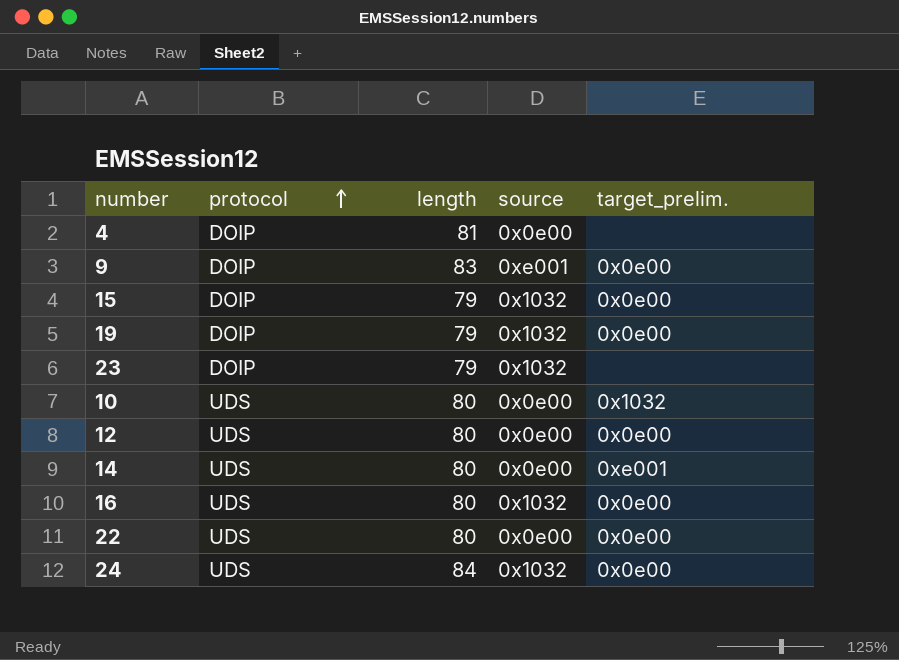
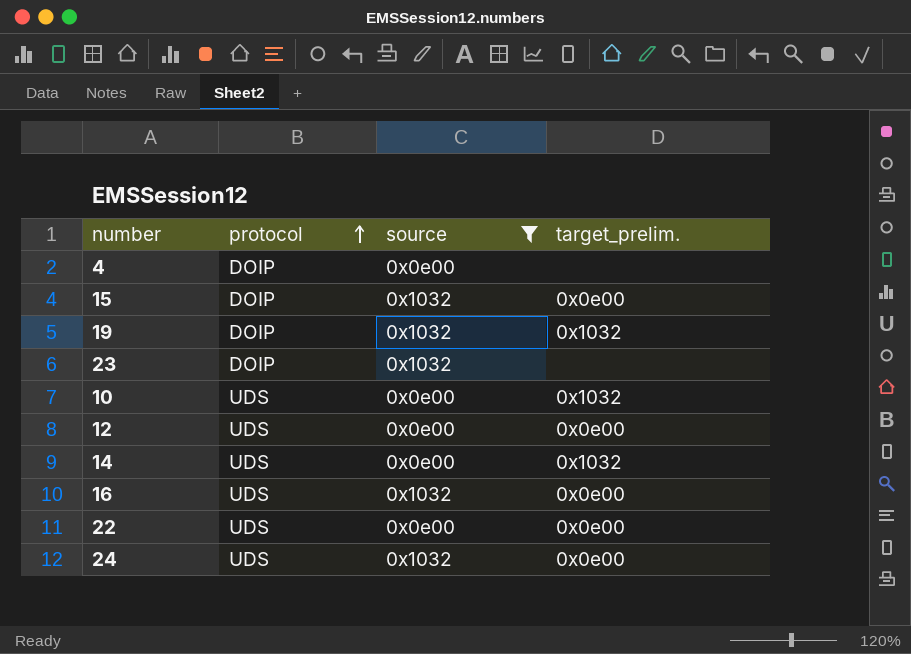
filter: none -> source != 0xe001
column length | position: 3 -> none
19 | target_prelim.: 0x0e00 -> 0x1032
14 | target_prelim.: 0xe001 -> 0x1032

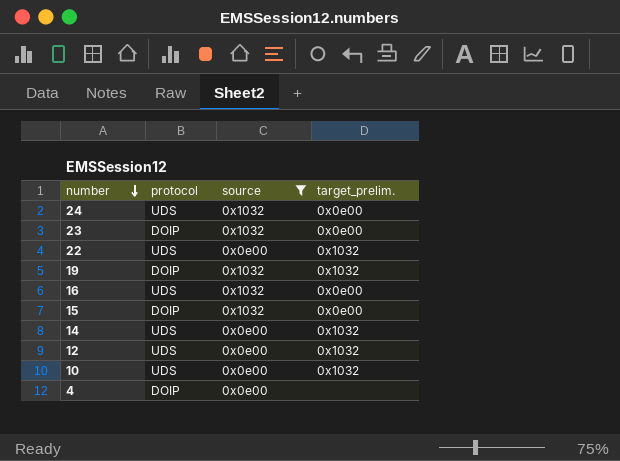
row order: protocol ascending -> number descending
23 | target_prelim.: none -> 0x0e00
22 | target_prelim.: 0x0e00 -> 0x1032
12 | target_prelim.: 0x0e00 -> 0x1032

